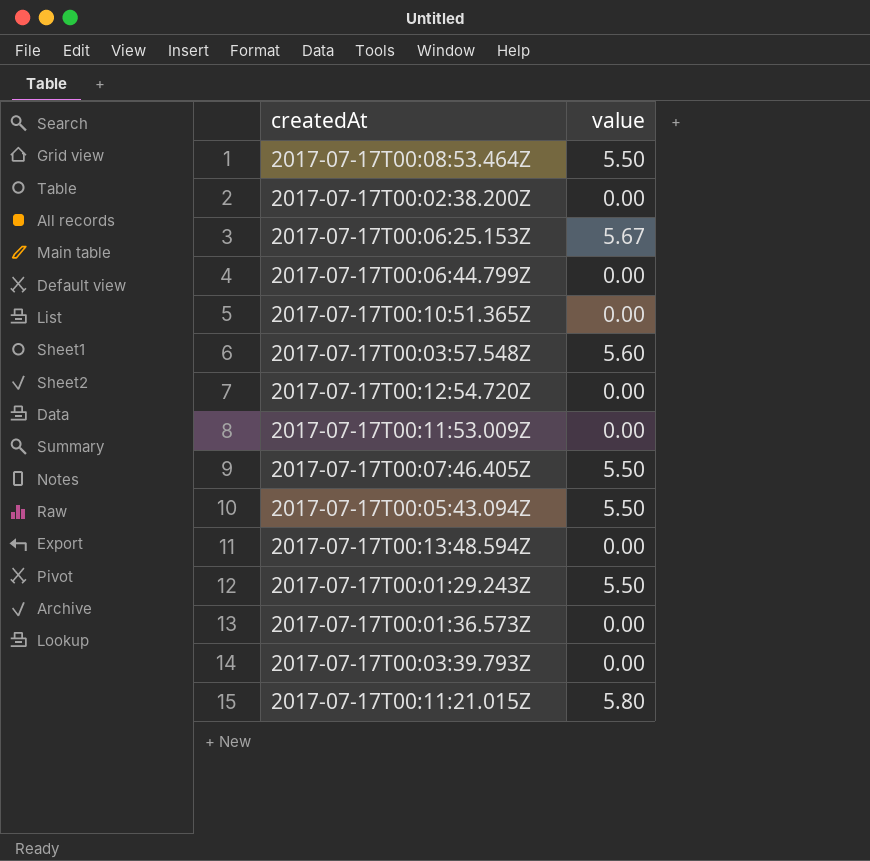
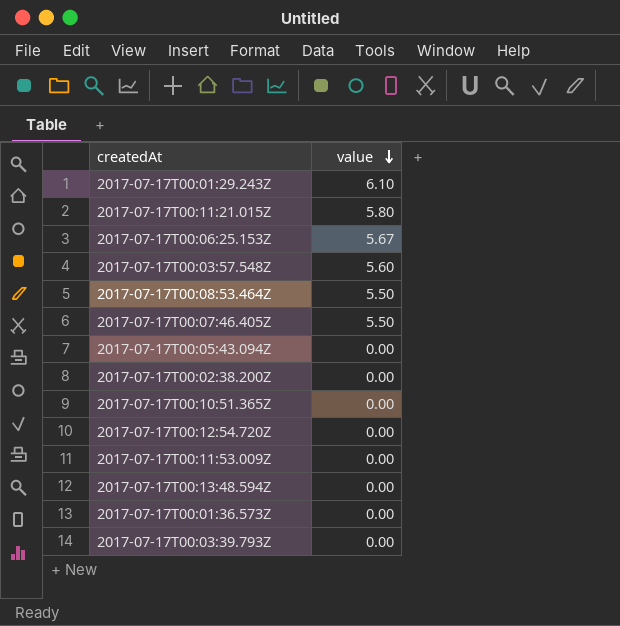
row order: none -> value descending
row 2017-07-17T00:06:44.799Z: 0.00 -> none
2017-07-17T00:01:29.243Z | value: 5.50 -> 6.10
2017-07-17T00:05:43.094Z | value: 5.50 -> 0.00

